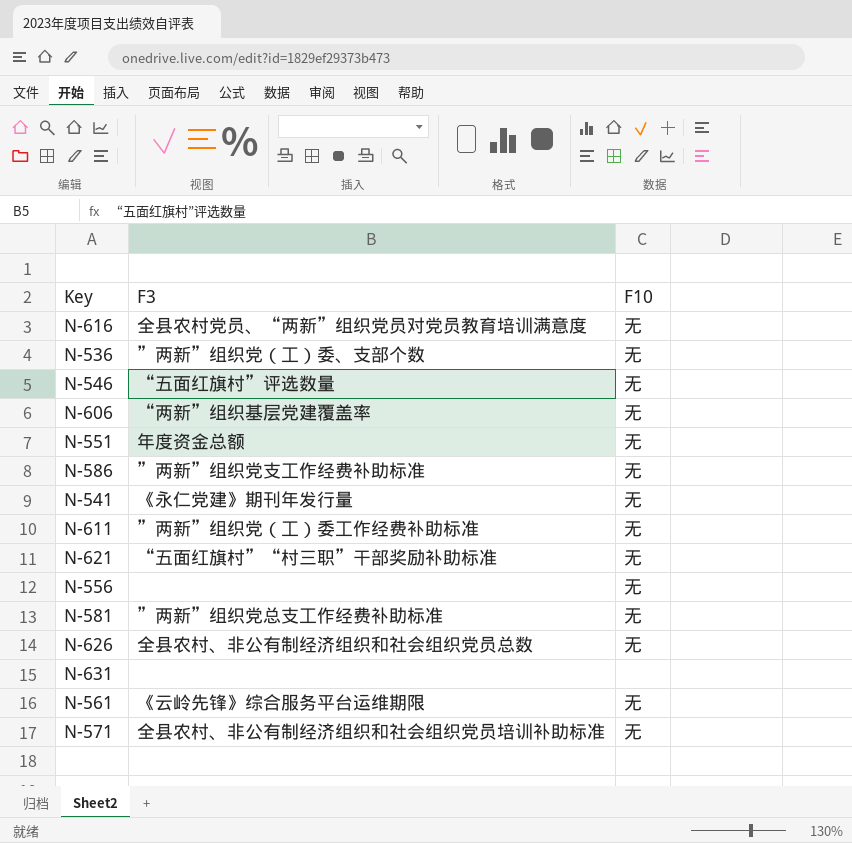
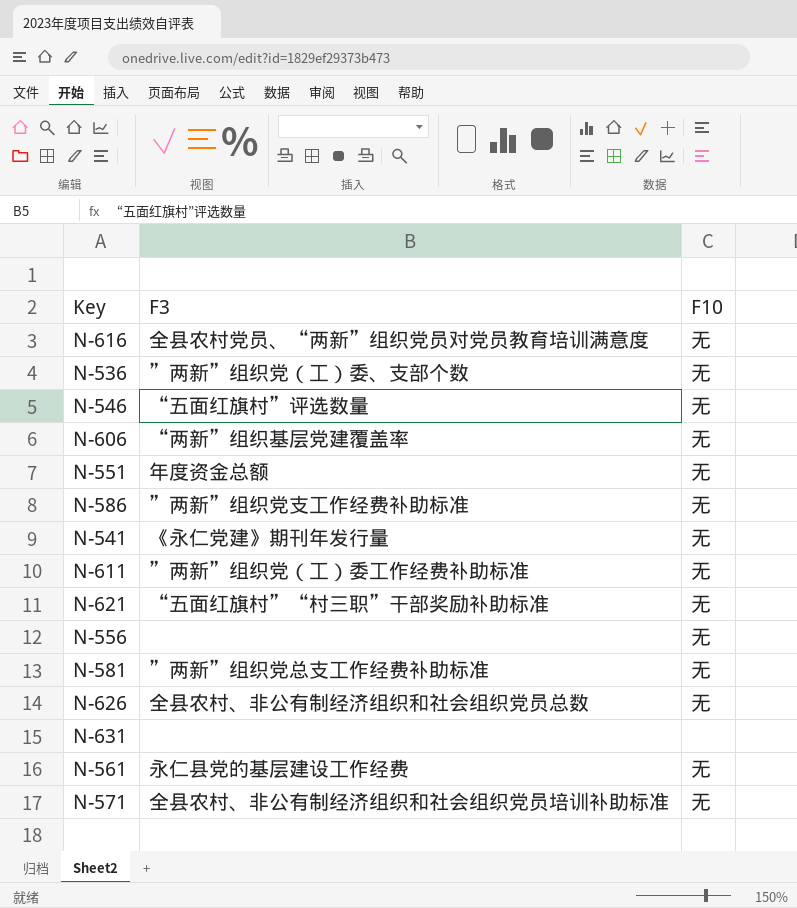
N-561 | F3: 《云岭先锋》综合服务平台运维期限 -> 永仁县党的基层建设工作经费

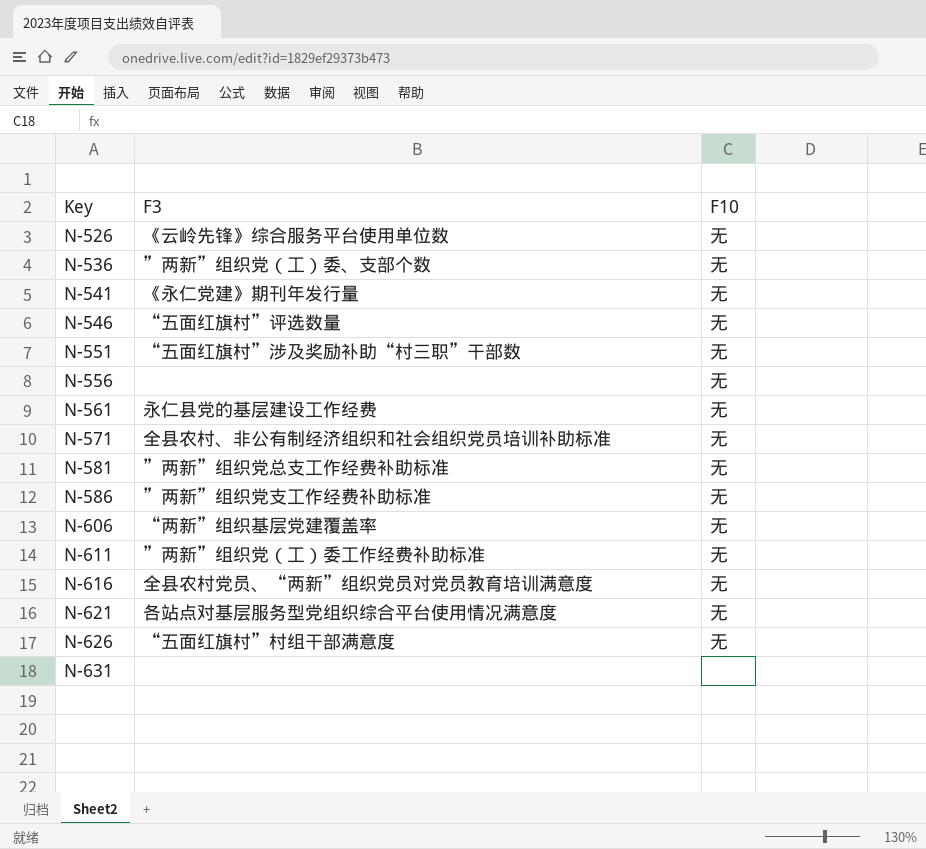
row order: none -> Key ascending
row N-526: none -> 《云岭先锋》综合服务平台使用单位数 | 无
N-551 | F3: 年度资金总额 -> “五面红旗村”涉及奖励补助“村三职”干部数
N-621 | F3: “五面红旗村”“村三职”干部奖励补助标准 -> 各站点对基层服务型党组织综合平台使用情况满意度
N-626 | F3: 全县农村、非公有制经济组织和社会组织党员总数 -> “五面红旗村”村组干部满意度

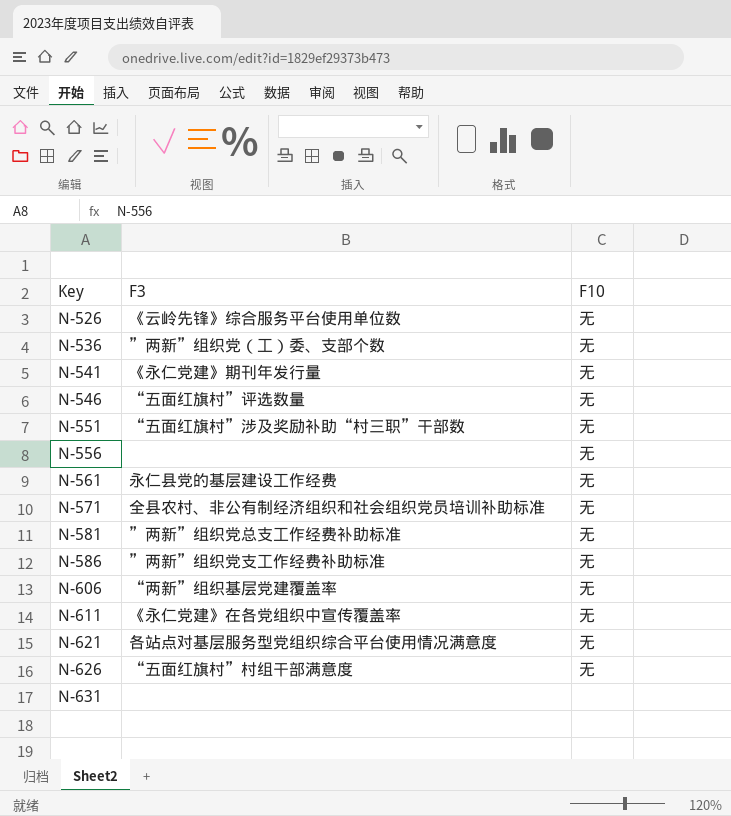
row N-616: 全县农村党员、“两新”组织党员对党员教育培训满意度 | 无 -> none
N-611 | F3: ”两新”组织党（工）委工作经费补助标准 -> 《永仁党建》在各党组织中宣传覆盖率

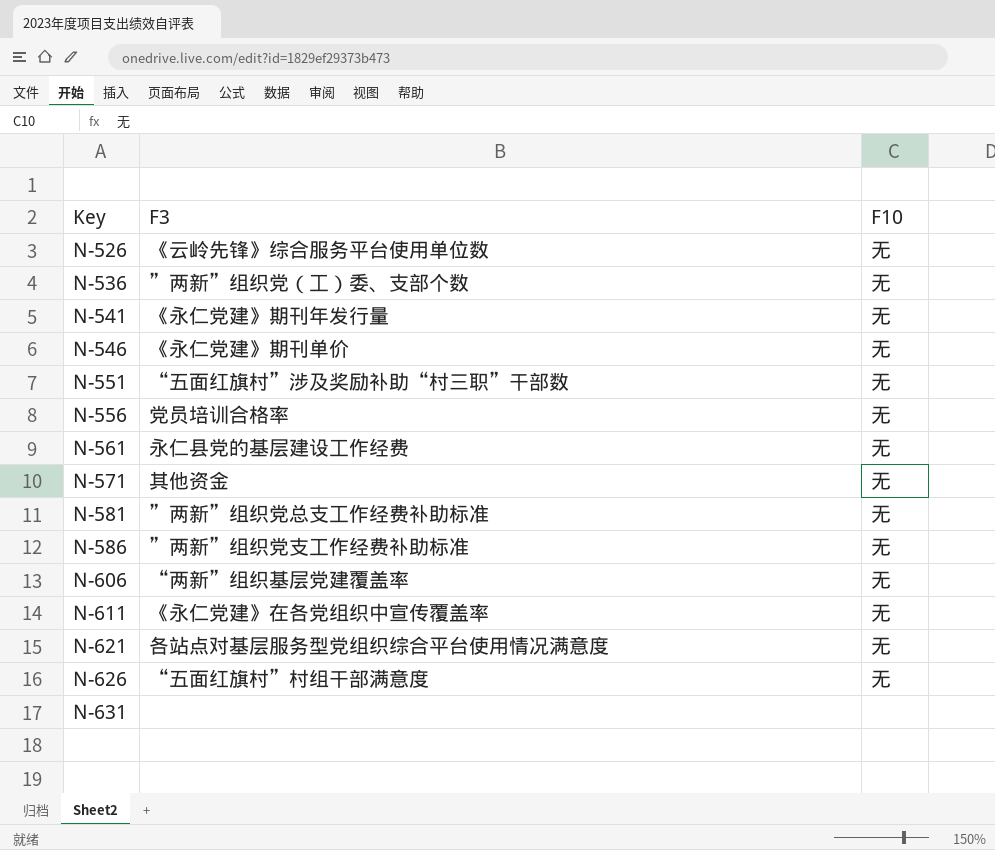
N-546 | F3: “五面红旗村”评选数量 -> 《永仁党建》期刊单价
N-556 | F3: none -> 党员培训合格率
N-571 | F3: 全县农村、非公有制经济组织和社会组织党员培训补助标准 -> 其他资金

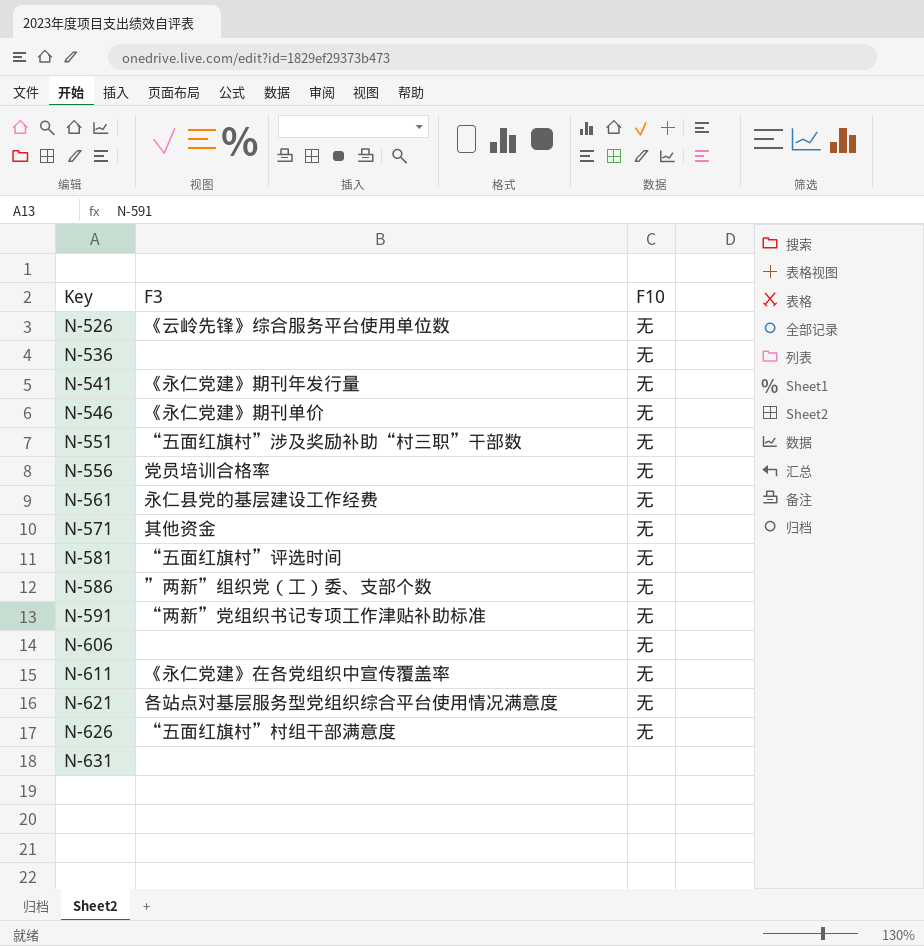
N-536 | F3: ”两新”组织党（工）委、支部个数 -> none
N-581 | F3: ”两新”组织党总支工作经费补助标准 -> “五面红旗村”评选时间
N-586 | F3: ”两新”组织党支工作经费补助标准 -> ”两新”组织党（工）委、支部个数
row N-591: none -> “两新”党组织书记专项工作津贴补助标准 | 无
N-606 | F3: “两新”组织基层党建覆盖率 -> none

